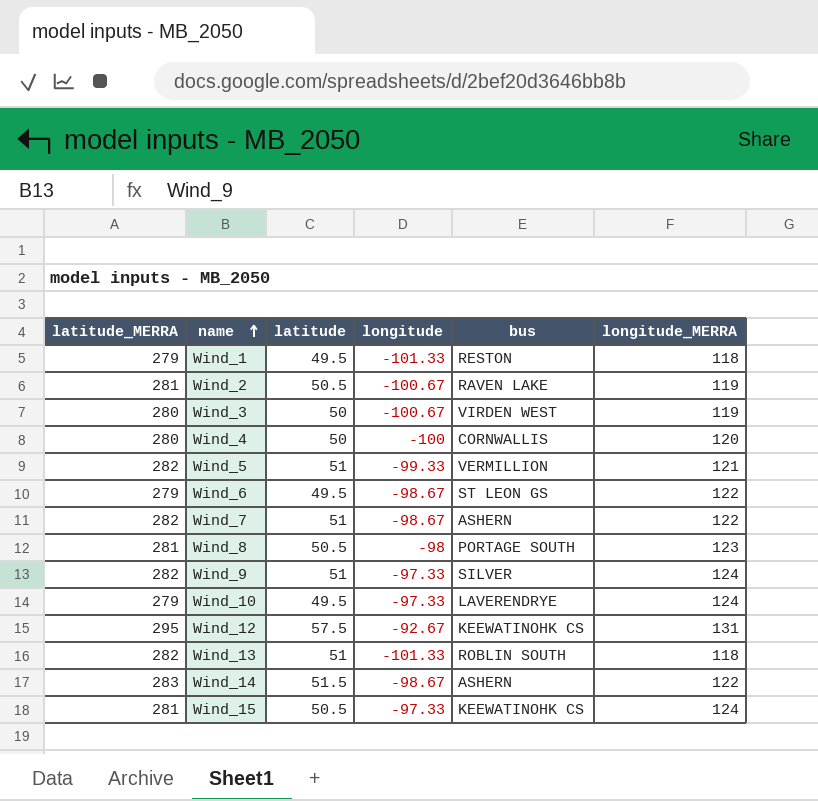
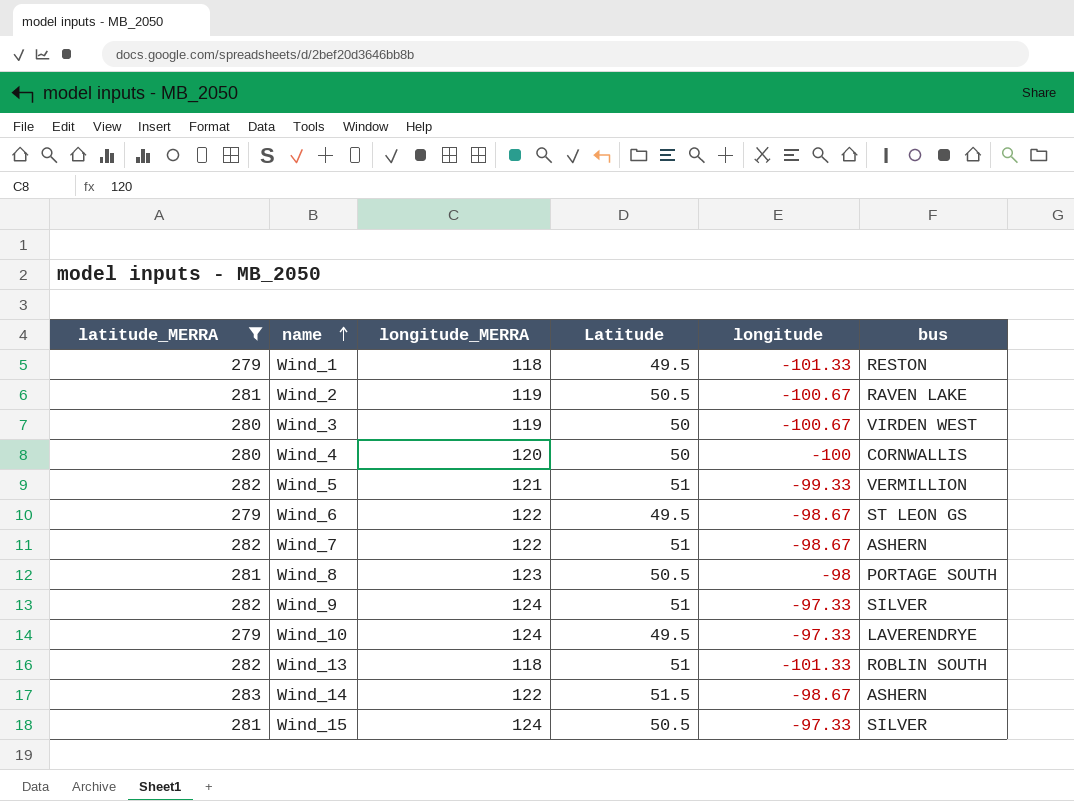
filter: none -> latitude_MERRA != 295
column longitude_MERRA | position: 6 -> 3
column name: latitude -> Latitude
Wind_15 | bus: KEEWATINOHK CS -> SILVER

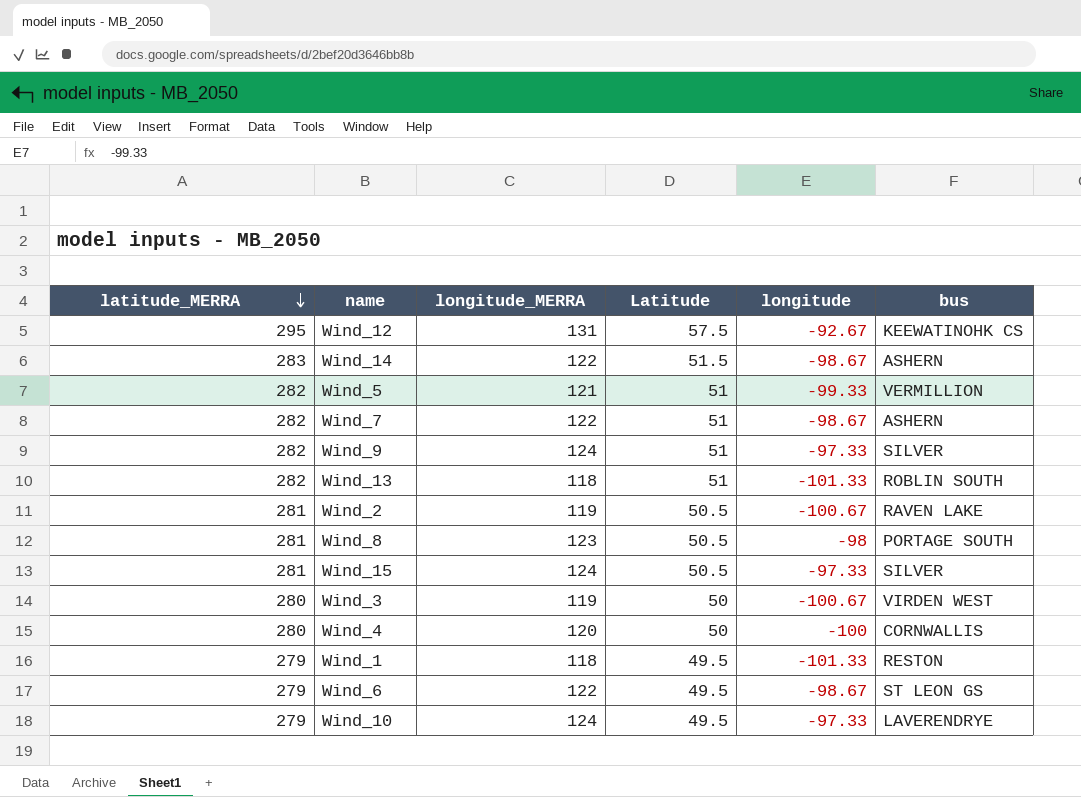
filter: latitude_MERRA != 295 -> none
row order: name ascending -> latitude_MERRA descending

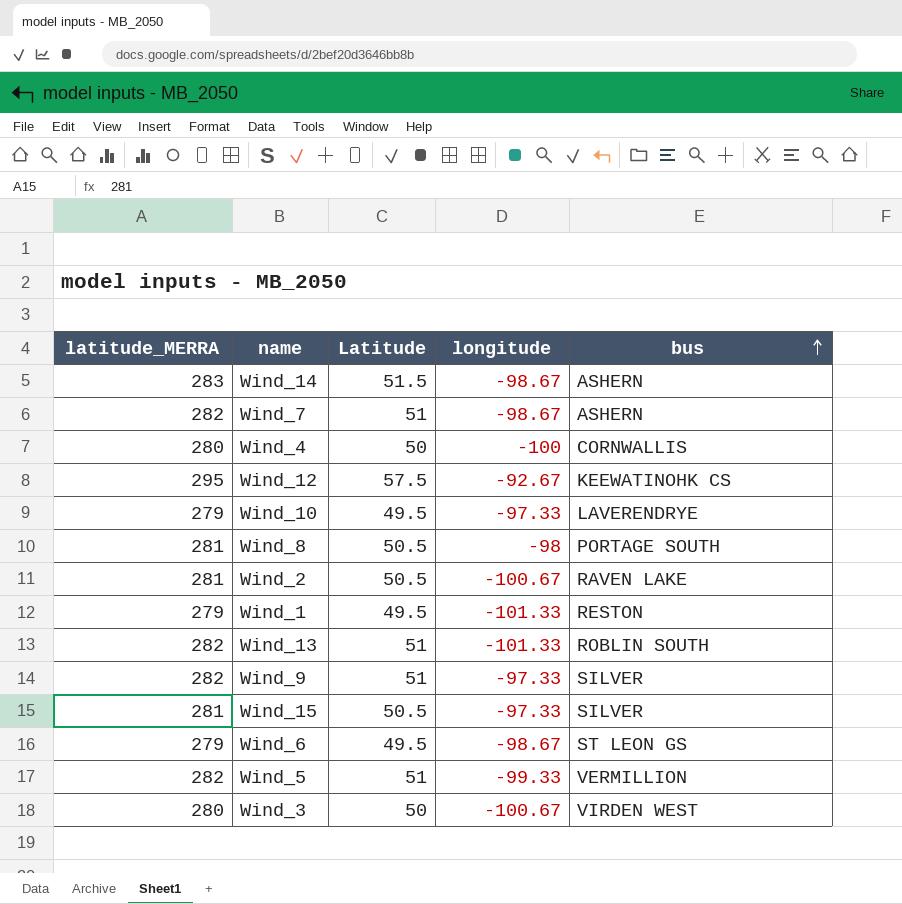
row order: latitude_MERRA descending -> bus ascending
column longitude_MERRA | position: 3 -> none

